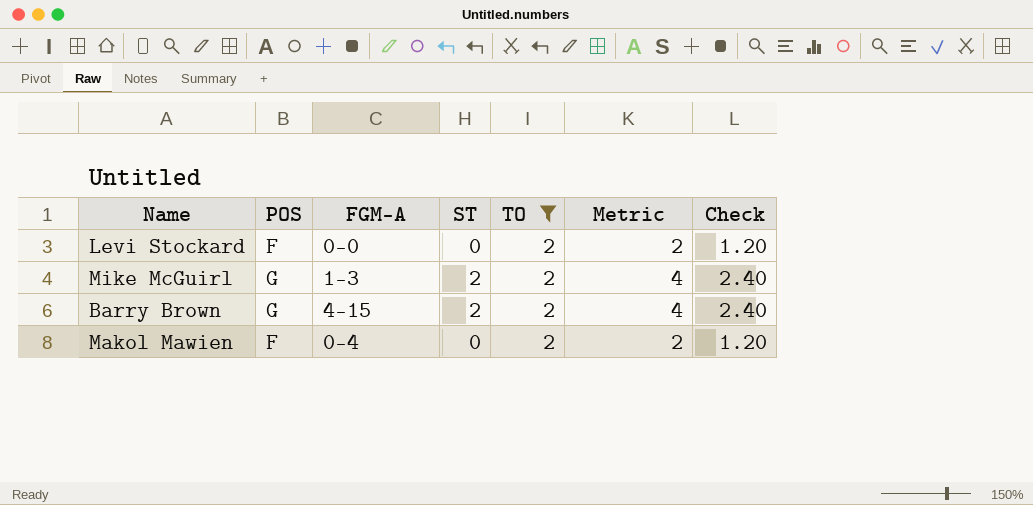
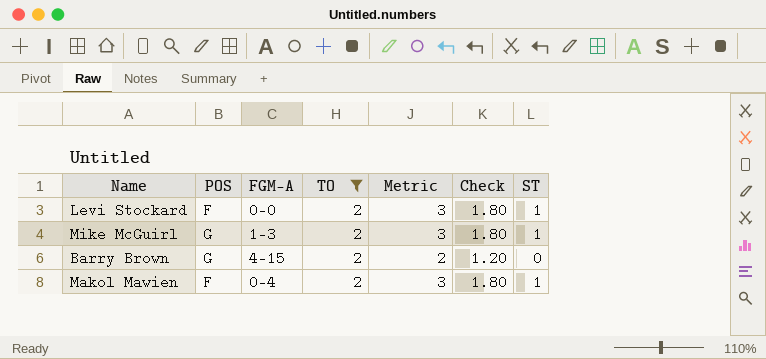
column ST | position: 4 -> 7
Levi Stockard | Metric: 2 -> 3
Levi Stockard | Check: 1.20 -> 1.80
Levi Stockard | ST: 0 -> 1
Mike McGuirl | Metric: 4 -> 3
Mike McGuirl | Check: 2.40 -> 1.80
Mike McGuirl | ST: 2 -> 1
Barry Brown | Metric: 4 -> 2
Barry Brown | Check: 2.40 -> 1.20
Barry Brown | ST: 2 -> 0
Makol Mawien | Metric: 2 -> 3
Makol Mawien | Check: 1.20 -> 1.80
Makol Mawien | ST: 0 -> 1

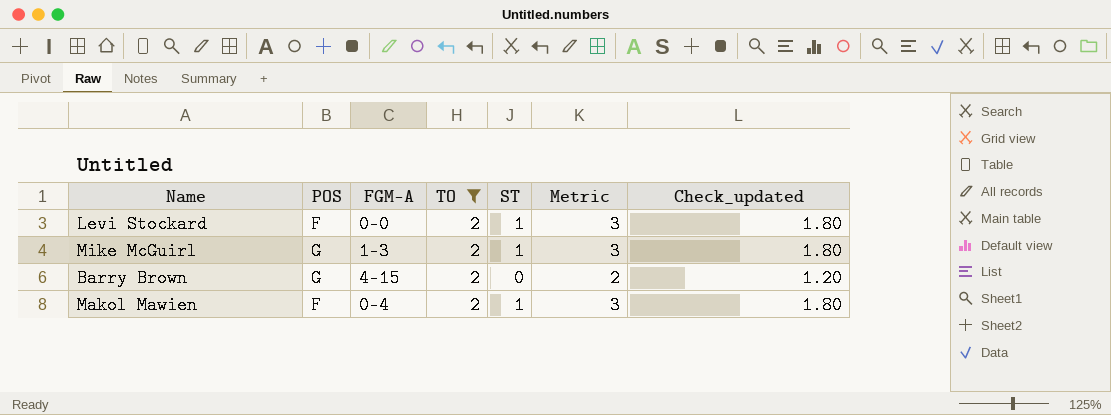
column ST | position: 7 -> 5
column name: Check -> Check_updated

